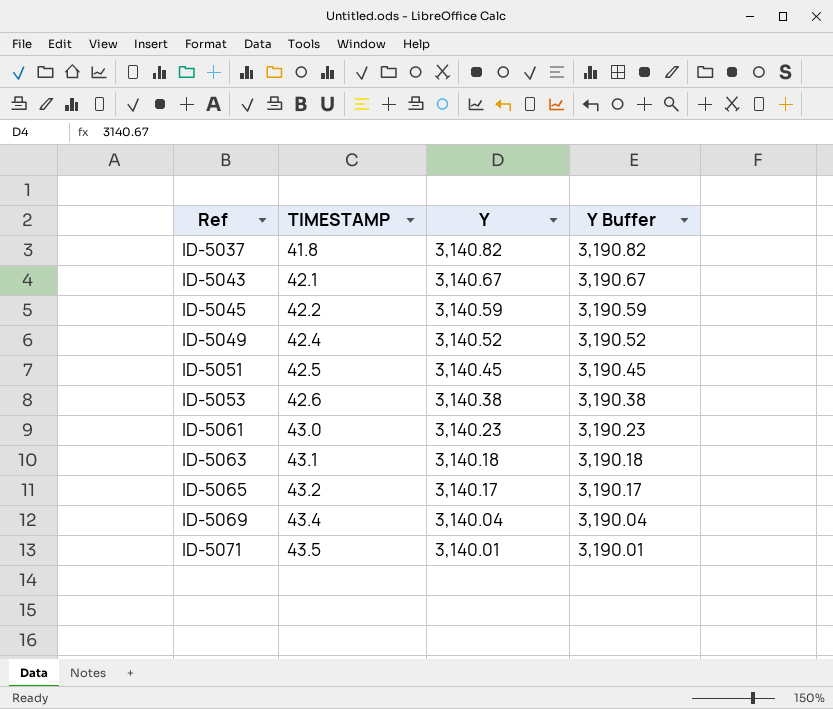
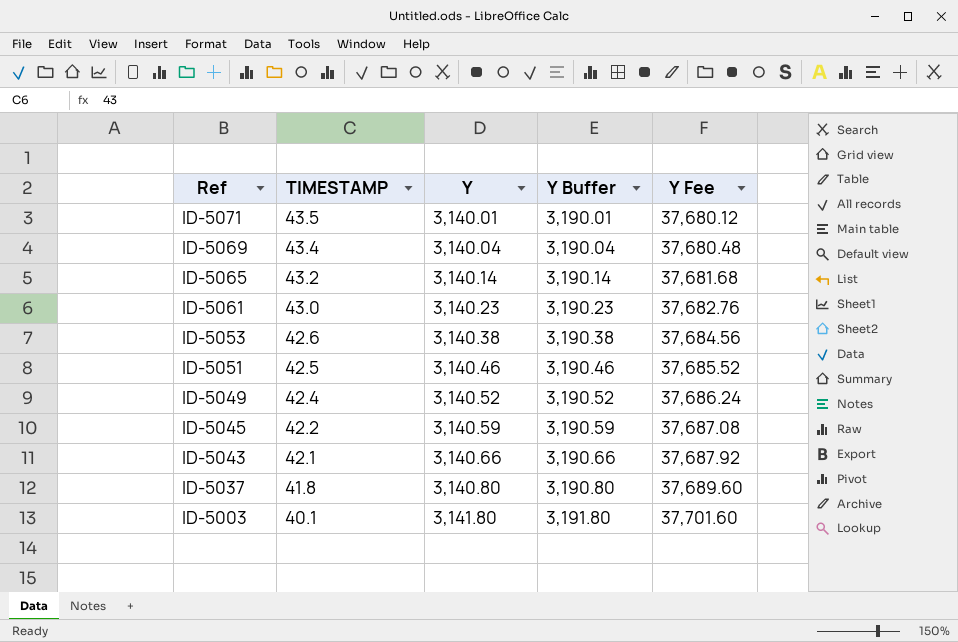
row order: Ref ascending -> Ref descending
column Y Fee | formula: none -> [Y] * 12
row ID-5063: 43.1 | 3,140.18 | 3,190.18 -> none
ID-5065 | Y: 3,140.17 -> 3,140.14
ID-5065 | Y Buffer: 3,190.17 -> 3,190.14
ID-5051 | Y: 3,140.45 -> 3,140.46
ID-5051 | Y Buffer: 3,190.45 -> 3,190.46
ID-5043 | Y: 3,140.67 -> 3,140.66
ID-5043 | Y Buffer: 3,190.67 -> 3,190.66
ID-5037 | Y: 3,140.82 -> 3,140.80
ID-5037 | Y Buffer: 3,190.82 -> 3,190.80
row ID-5003: none -> 40.1 | 3,141.80 | 3,191.80 | 37,701.60

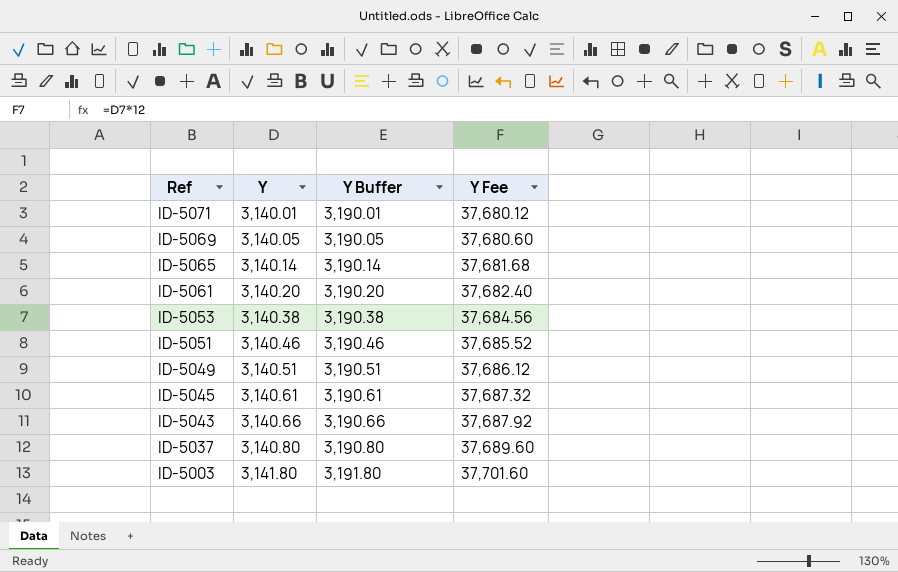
column TIMESTAMP | position: 2 -> none
ID-5069 | Y: 3,140.04 -> 3,140.05
ID-5069 | Y Buffer: 3,190.04 -> 3,190.05
ID-5069 | Y Fee: 37,680.48 -> 37,680.60
ID-5061 | Y: 3,140.23 -> 3,140.20
ID-5061 | Y Buffer: 3,190.23 -> 3,190.20
ID-5061 | Y Fee: 37,682.76 -> 37,682.40
ID-5049 | Y: 3,140.52 -> 3,140.51
ID-5049 | Y Buffer: 3,190.52 -> 3,190.51
ID-5049 | Y Fee: 37,686.24 -> 37,686.12
ID-5045 | Y: 3,140.59 -> 3,140.61
ID-5045 | Y Buffer: 3,190.59 -> 3,190.61
ID-5045 | Y Fee: 37,687.08 -> 37,687.32

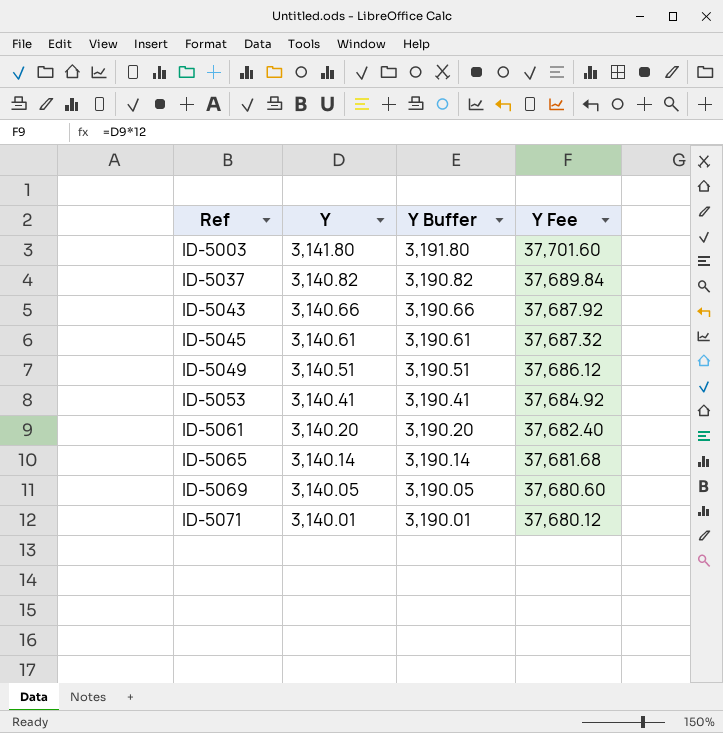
row order: Ref descending -> Ref ascending
row ID-5051: 3,140.46 | 3,190.46 | 37,685.52 -> none
ID-5037 | Y: 3,140.80 -> 3,140.82
ID-5037 | Y Buffer: 3,190.80 -> 3,190.82
ID-5037 | Y Fee: 37,689.60 -> 37,689.84
ID-5053 | Y: 3,140.38 -> 3,140.41
ID-5053 | Y Buffer: 3,190.38 -> 3,190.41
ID-5053 | Y Fee: 37,684.56 -> 37,684.92

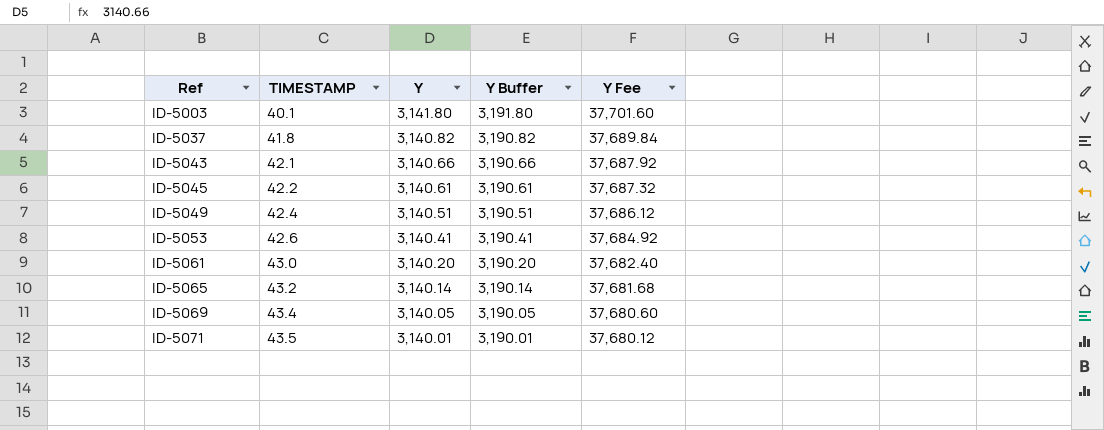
column TIMESTAMP | position: none -> 2

